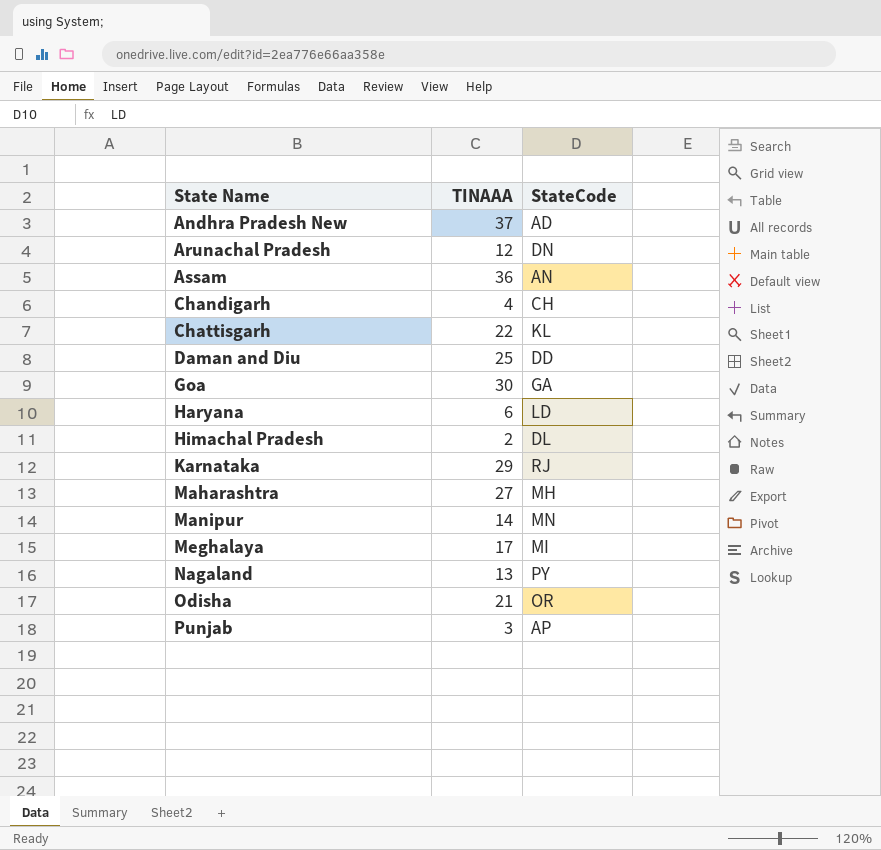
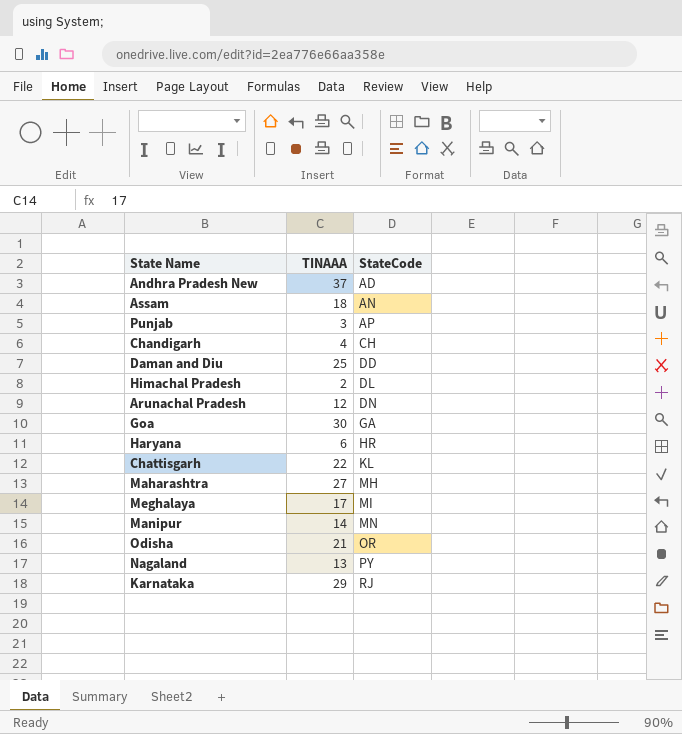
row order: State Name ascending -> StateCode ascending
Assam | TINAAA: 36 -> 18
Haryana | StateCode: LD -> HR

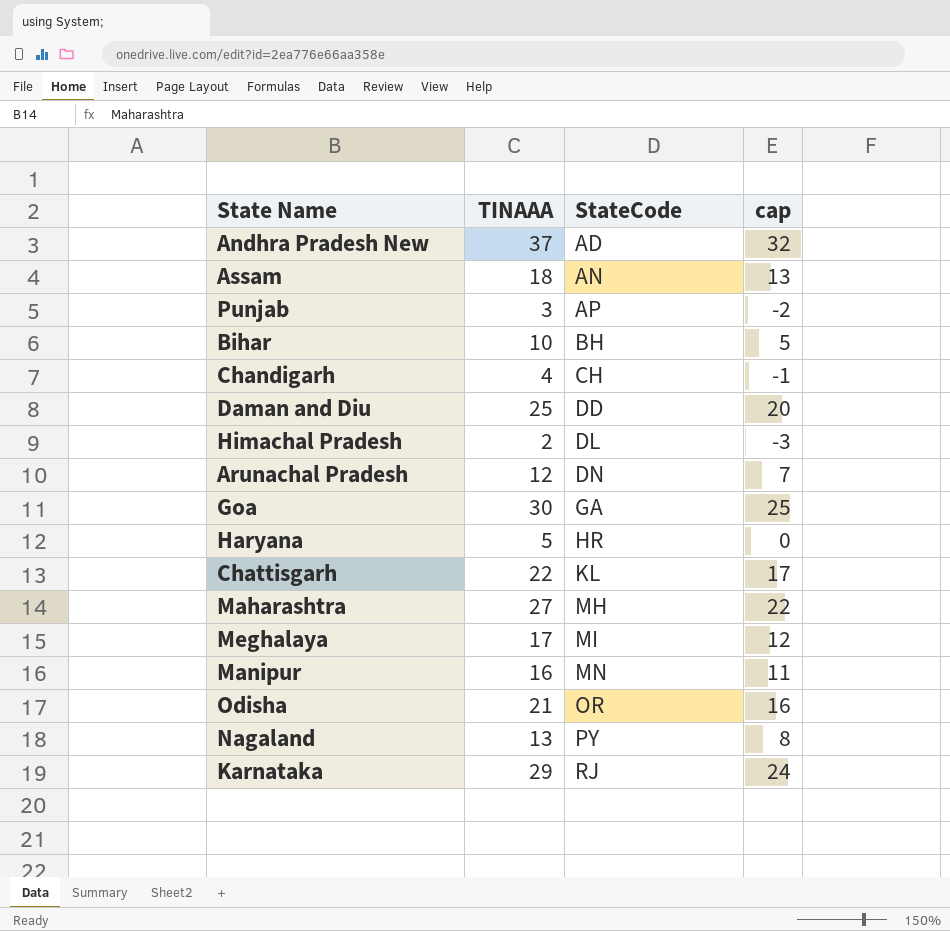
column cap | formula: none -> [TINAAA] - 5
row Bihar: none -> 10 | BH | 5
Haryana | TINAAA: 6 -> 5
Manipur | TINAAA: 14 -> 16

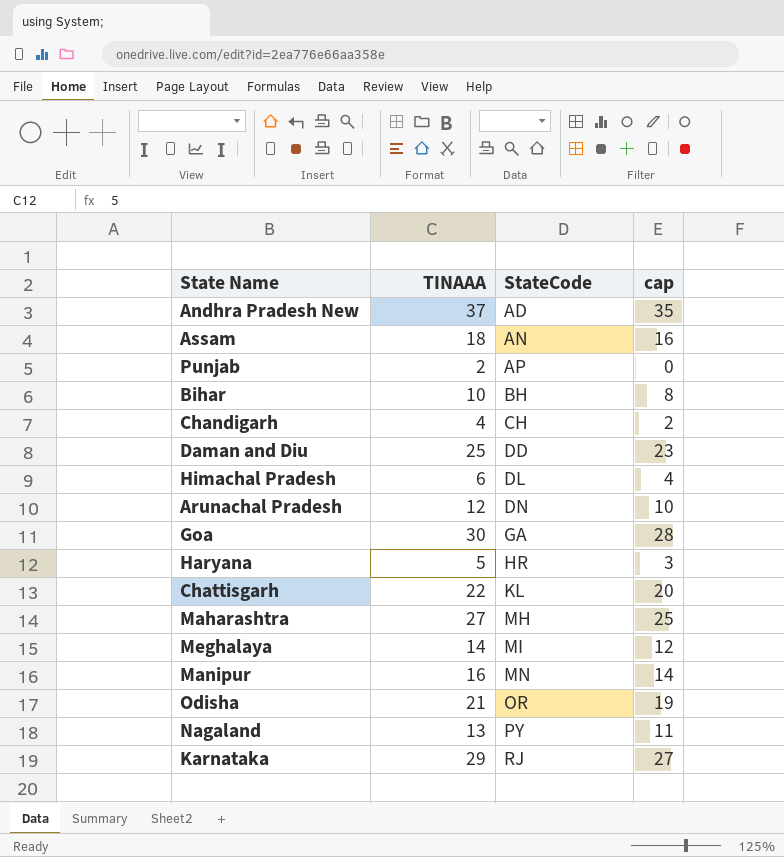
column cap | formula: [TINAAA] - 5 -> [TINAAA] - 2
Punjab | TINAAA: 3 -> 2
Himachal Pradesh | TINAAA: 2 -> 6
Meghalaya | TINAAA: 17 -> 14

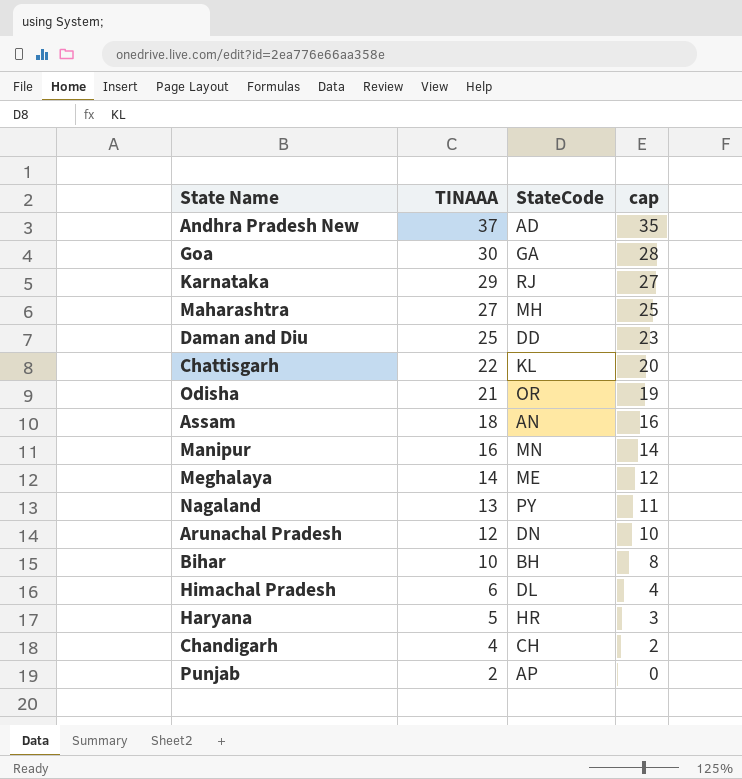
row order: StateCode ascending -> TINAAA descending
Meghalaya | StateCode: MI -> ME

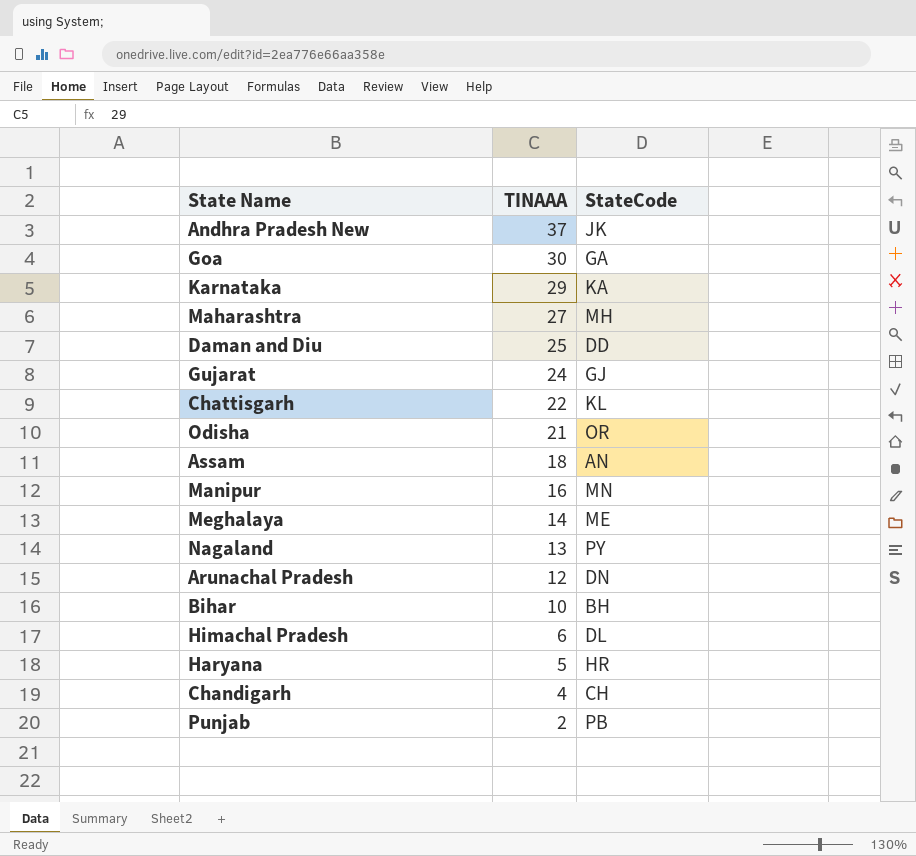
column cap | formula: [TINAAA] - 2 -> none
Andhra Pradesh New | StateCode: AD -> JK
Karnataka | StateCode: RJ -> KA
row Gujarat: none -> 24 | GJ
Punjab | StateCode: AP -> PB

